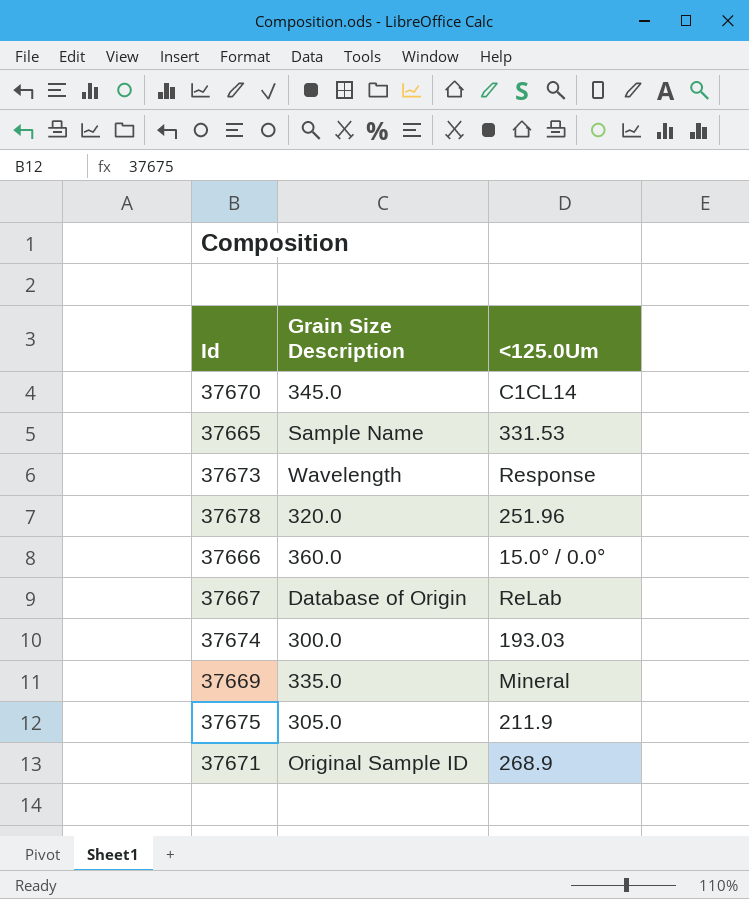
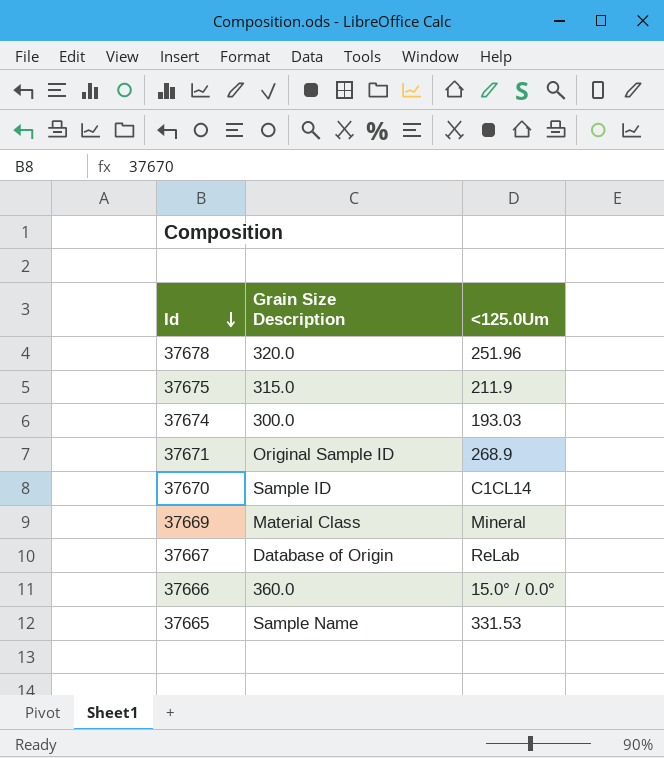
row order: none -> Id descending
row 37673: Wavelength | Response -> none
37675 | Grain Size Description: 305.0 -> 315.0
37670 | Grain Size Description: 345.0 -> Sample ID
37669 | Grain Size Description: 335.0 -> Material Class

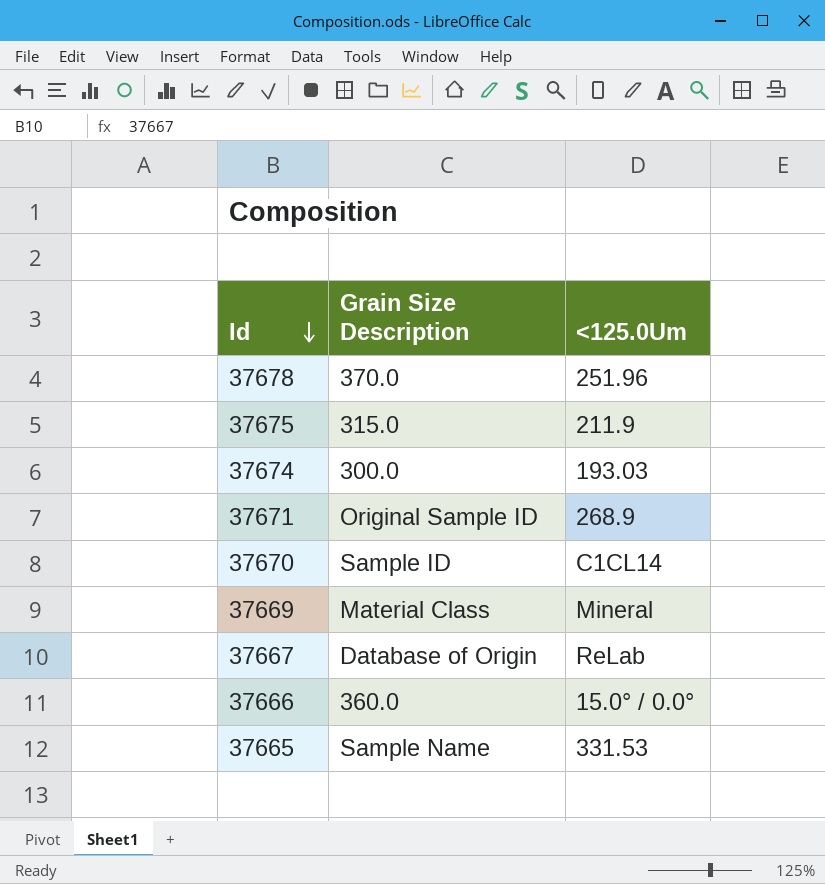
37678 | Grain Size Description: 320.0 -> 370.0

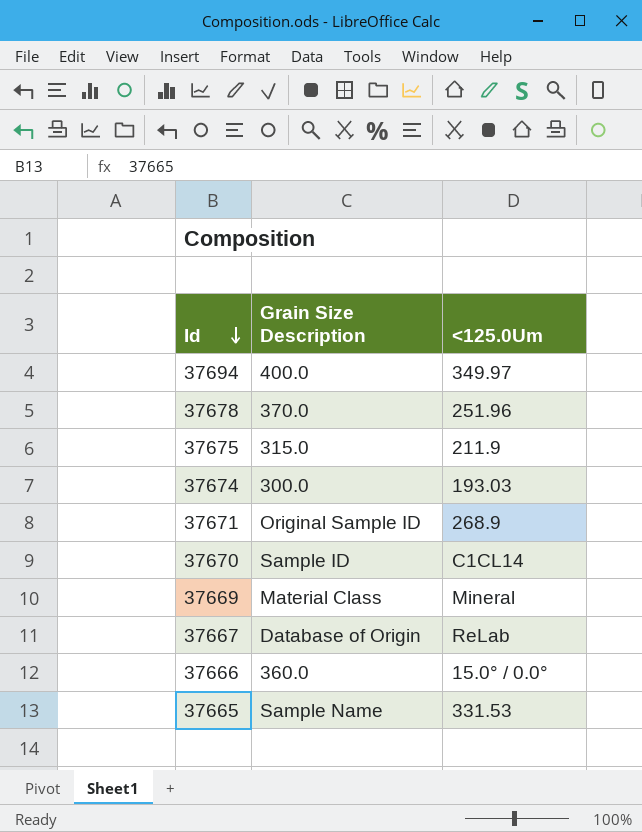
row 37694: none -> 400.0 | 349.97

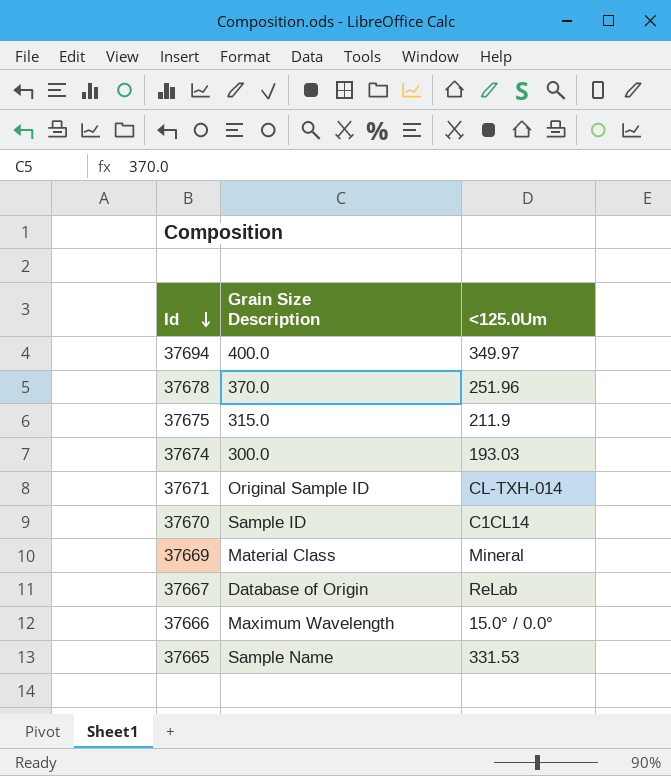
37671 | <125.0Um: 268.9 -> CL-TXH-014
37666 | Grain Size Description: 360.0 -> Maximum Wavelength

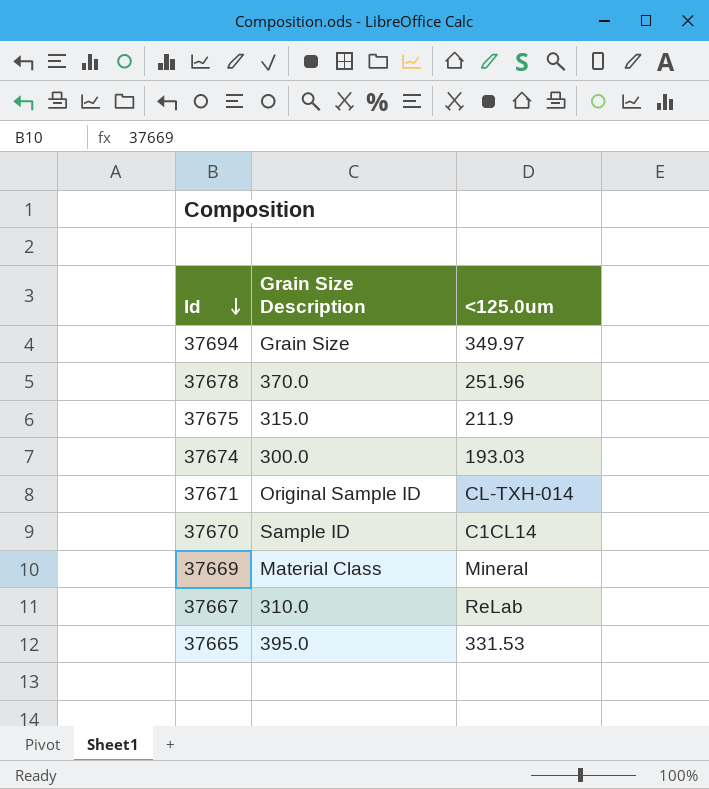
column name: <125.0Um -> <125.0um
row 37666: Maximum Wavelength | 15.0° / 0.0° -> none
37694 | Grain Size Description: 400.0 -> Grain Size
37667 | Grain Size Description: Database of Origin -> 310.0
37665 | Grain Size Description: Sample Name -> 395.0

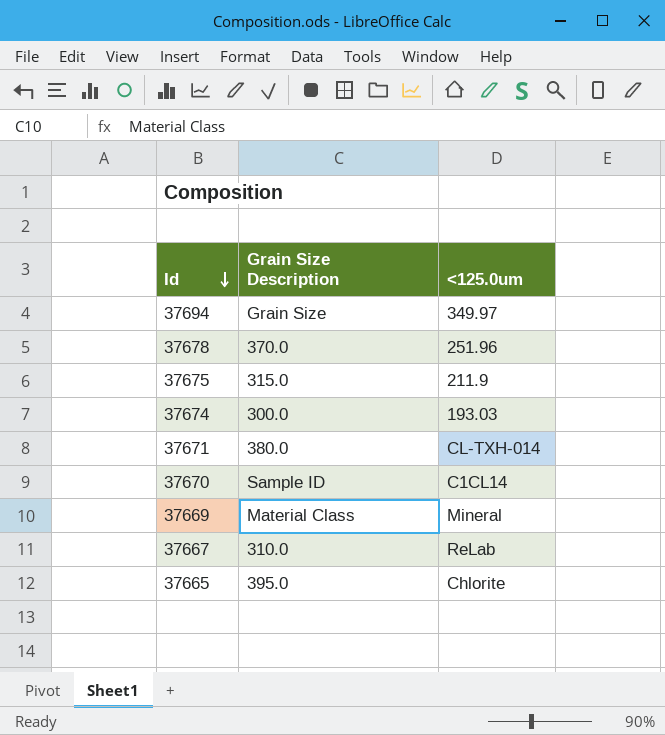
37671 | Grain Size Description: Original Sample ID -> 380.0
37665 | <125.0um: 331.53 -> Chlorite

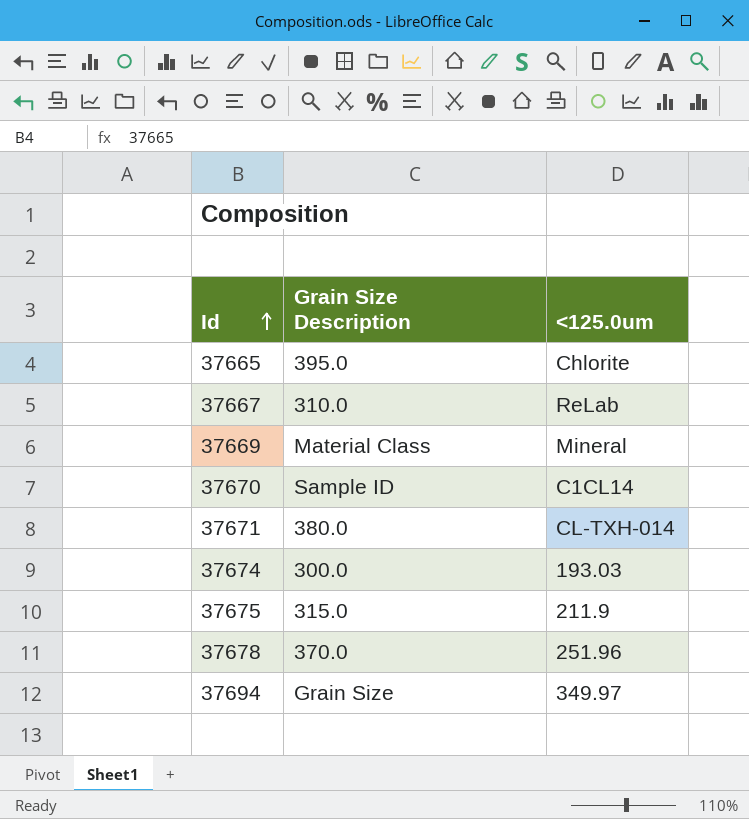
row order: Id descending -> Id ascending

